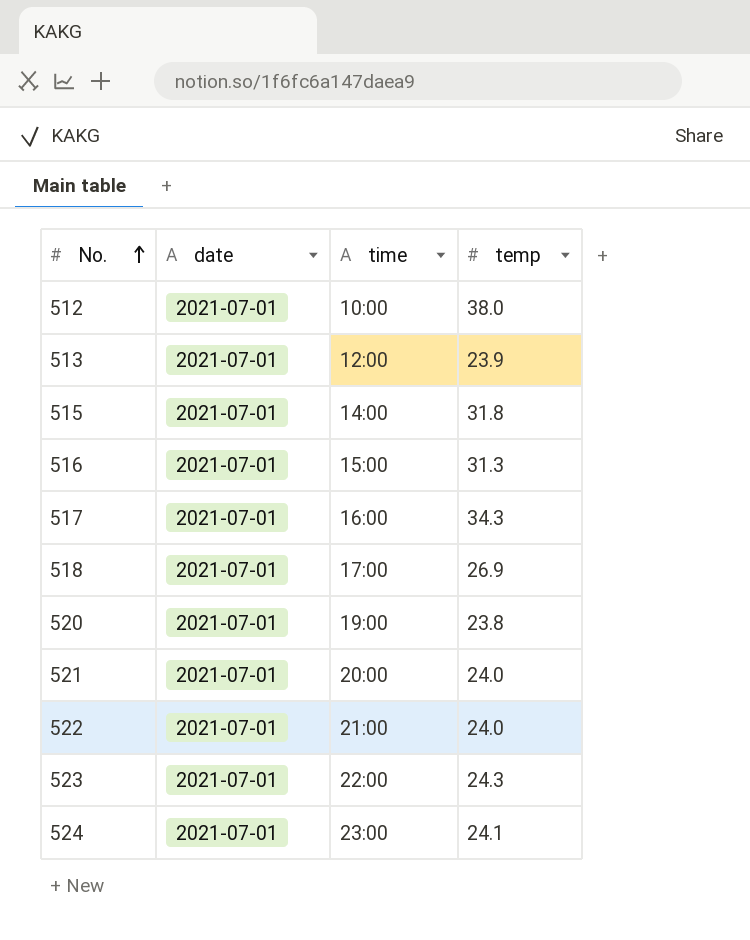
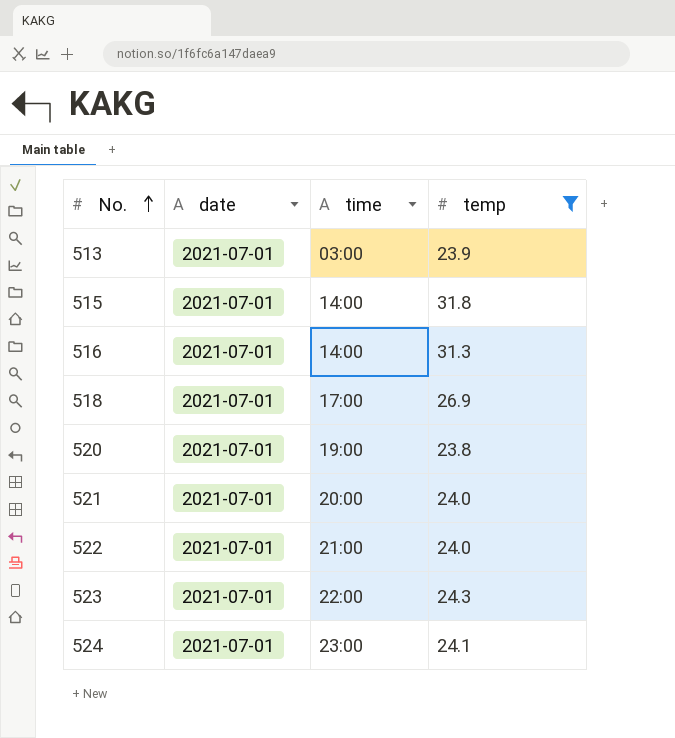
filter: none -> temp <= 31.8
513 | time: 12:00 -> 03:00
516 | time: 15:00 -> 14:00

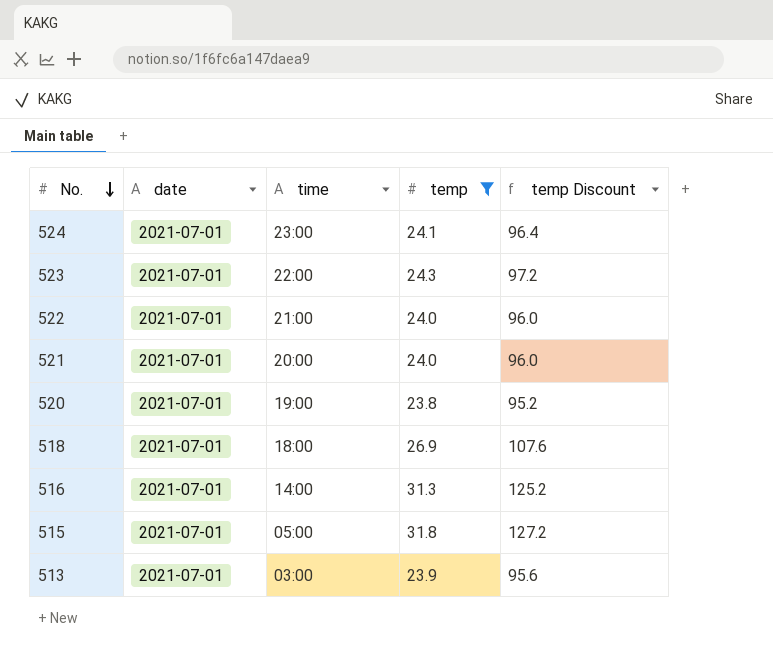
row order: No. ascending -> No. descending
column temp Discount | formula: none -> [temp] * 4
518 | time: 17:00 -> 18:00
515 | time: 14:00 -> 05:00

